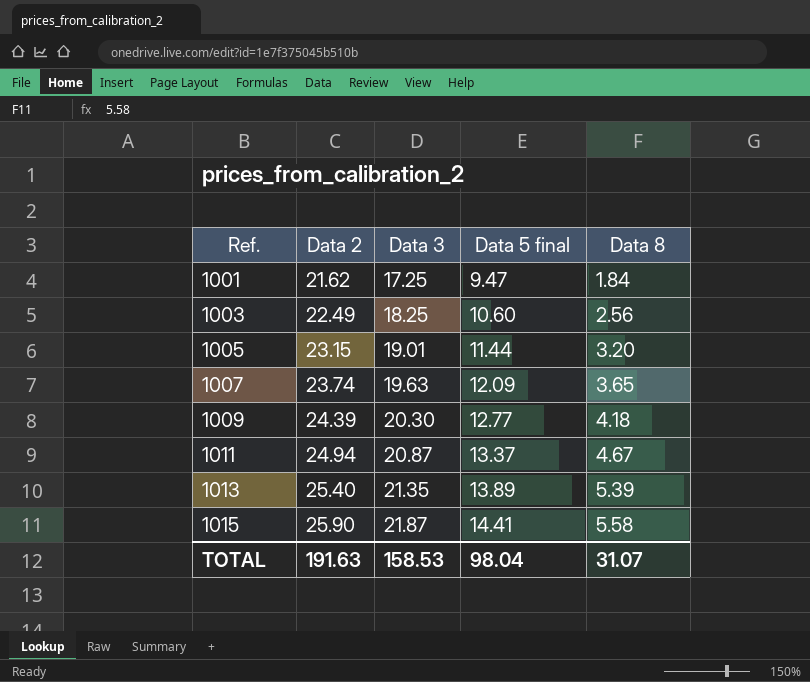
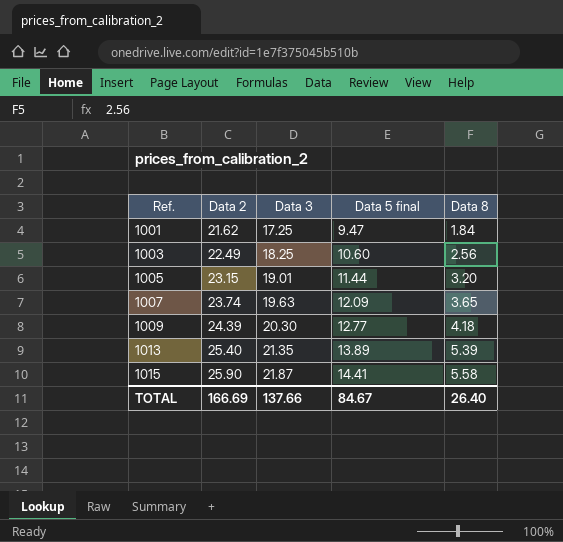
row 1011: 24.94 | 20.87 | 13.37 | 4.67 -> none
TOTAL | Data 2: 191.63 -> 166.69
TOTAL | Data 3: 158.53 -> 137.66
TOTAL | Data 5 final: 98.04 -> 84.67
TOTAL | Data 8: 31.07 -> 26.40

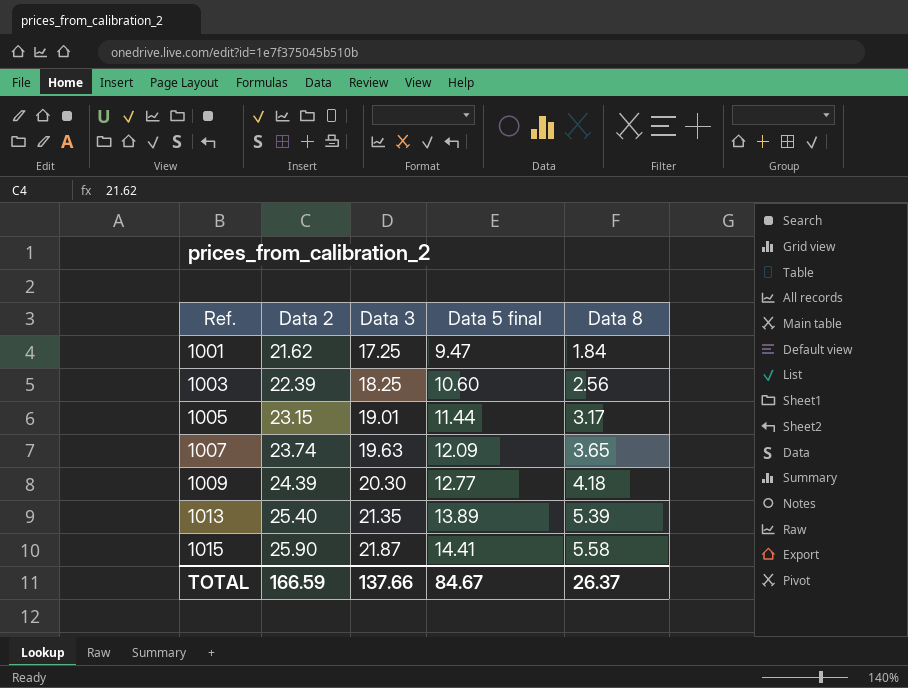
1003 | Data 2: 22.49 -> 22.39
1005 | Data 8: 3.20 -> 3.17
TOTAL | Data 2: 166.69 -> 166.59
TOTAL | Data 8: 26.40 -> 26.37

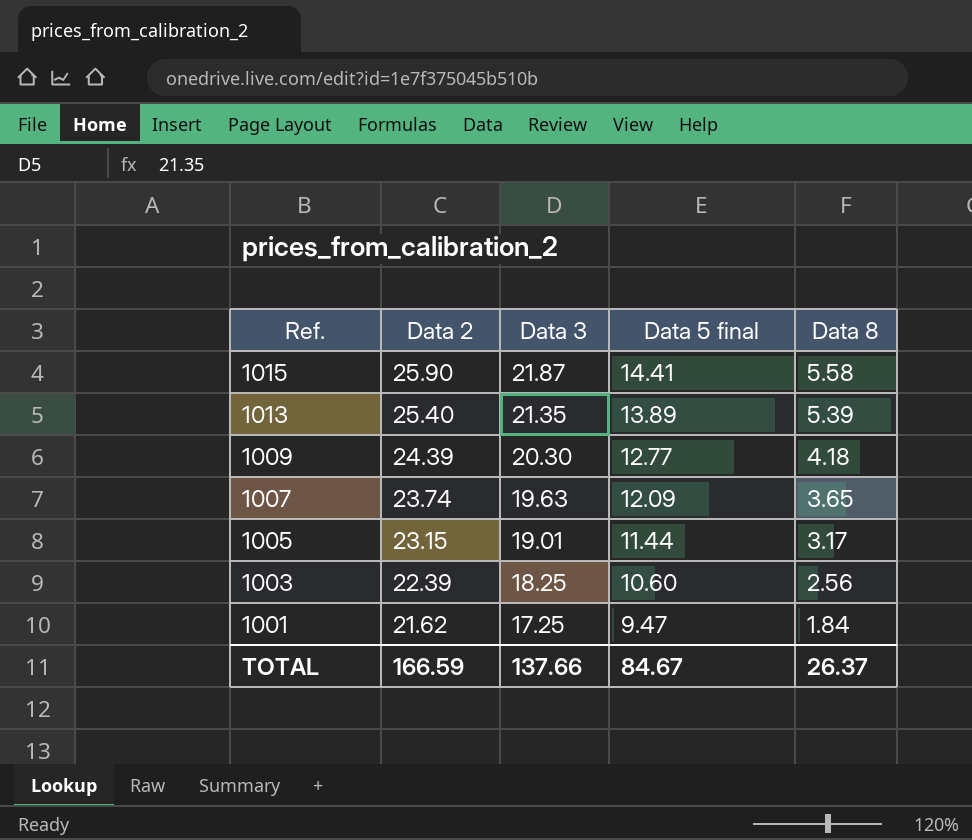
row order: Ref. ascending -> Ref. descending

